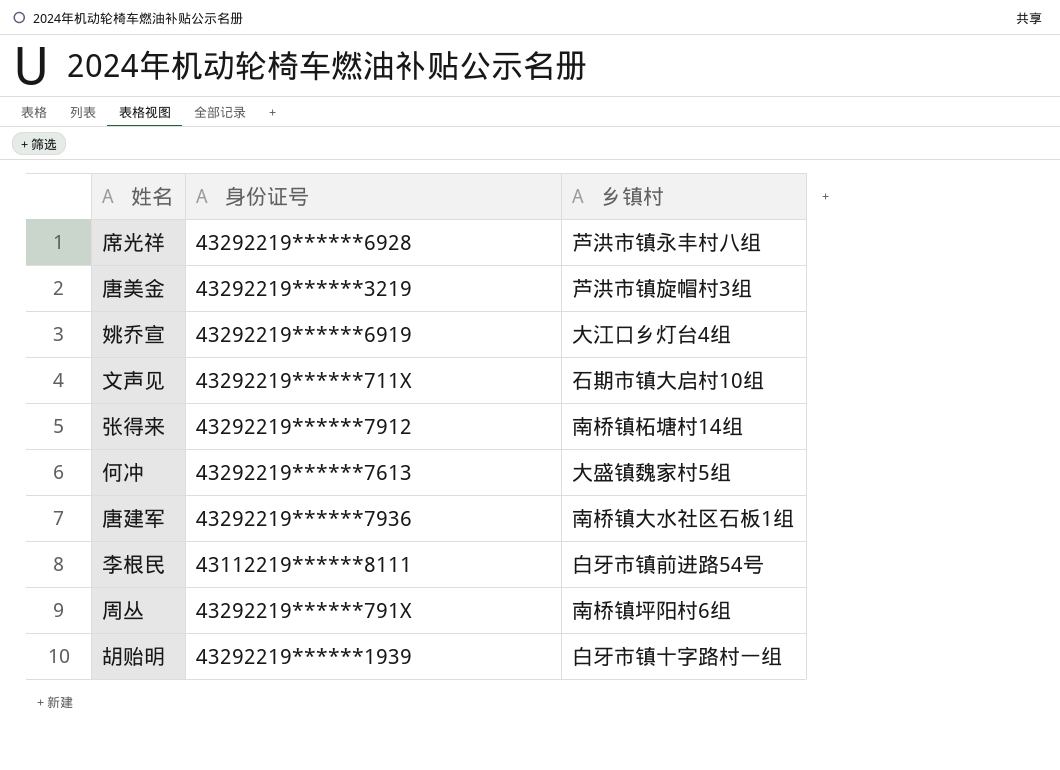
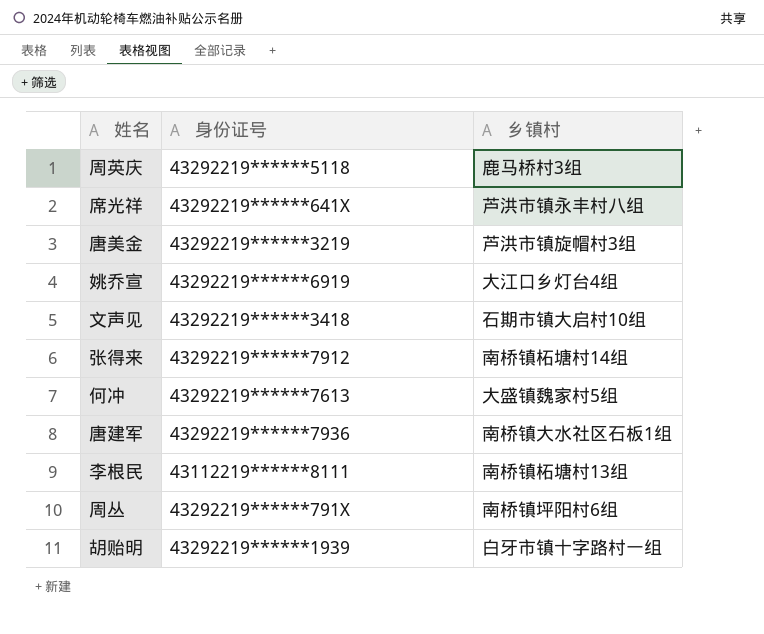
row 周英庆: none -> 43292219******5118 | 鹿马桥村3组
席光祥 | 身份证号: 43292219******6928 -> 43292219******641X
文声见 | 身份证号: 43292219******711X -> 43292219******3418
李根民 | 乡镇村: 白牙市镇前进路54号 -> 南桥镇柘塘村13组

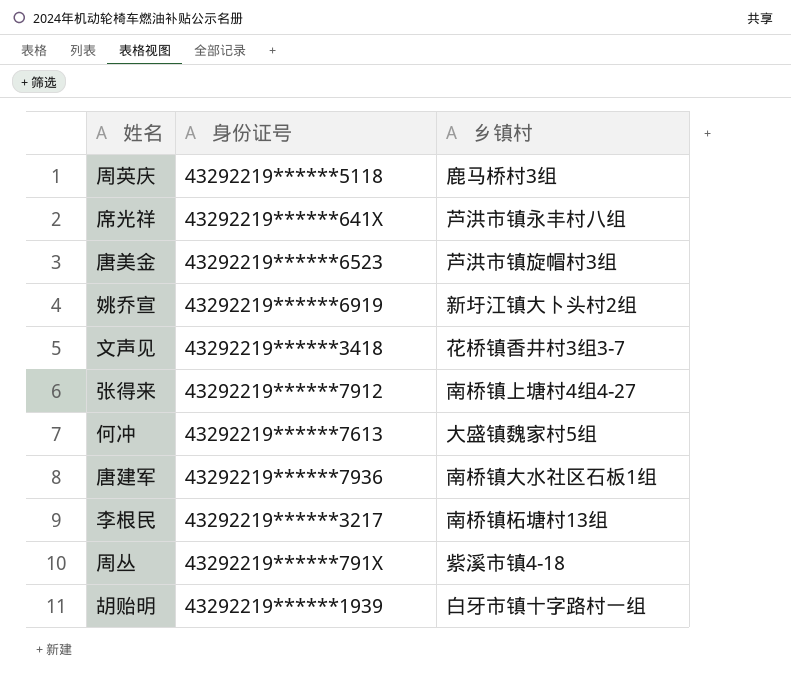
唐美金 | 身份证号: 43292219******3219 -> 43292219******6523
姚乔宣 | 乡镇村: 大江口乡灯台4组 -> 新圩江镇大卜头村2组
文声见 | 乡镇村: 石期市镇大启村10组 -> 花桥镇香井村3组3-7
张得来 | 乡镇村: 南桥镇柘塘村14组 -> 南桥镇上塘村4组4-27
李根民 | 身份证号: 43112219******8111 -> 43292219******3217
周丛 | 乡镇村: 南桥镇坪阳村6组 -> 紫溪市镇4-18

